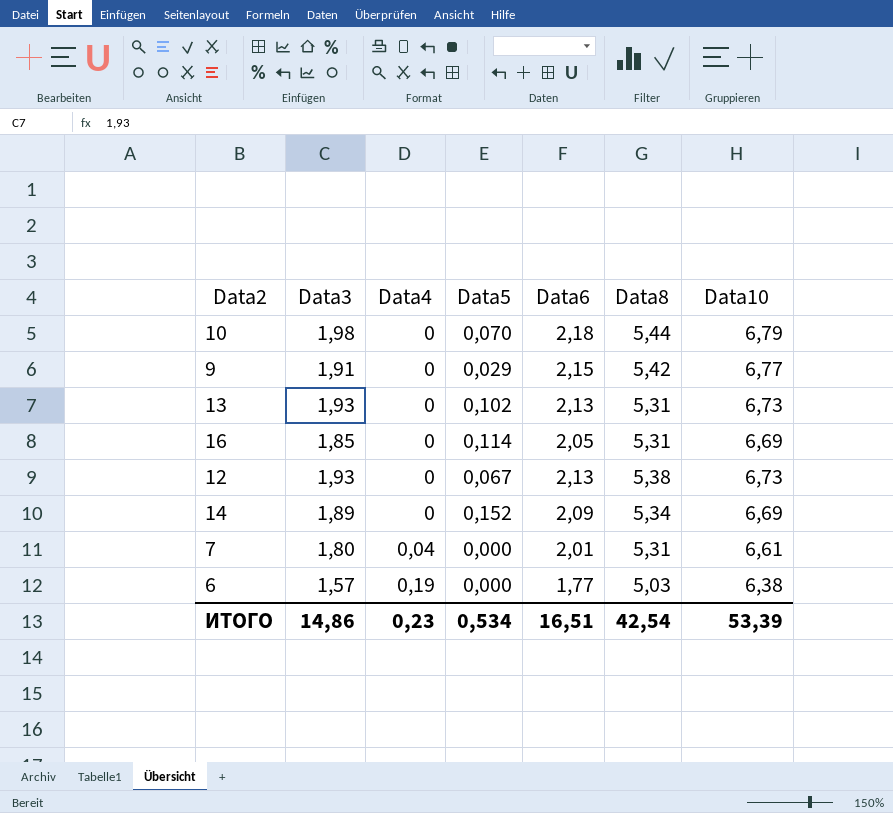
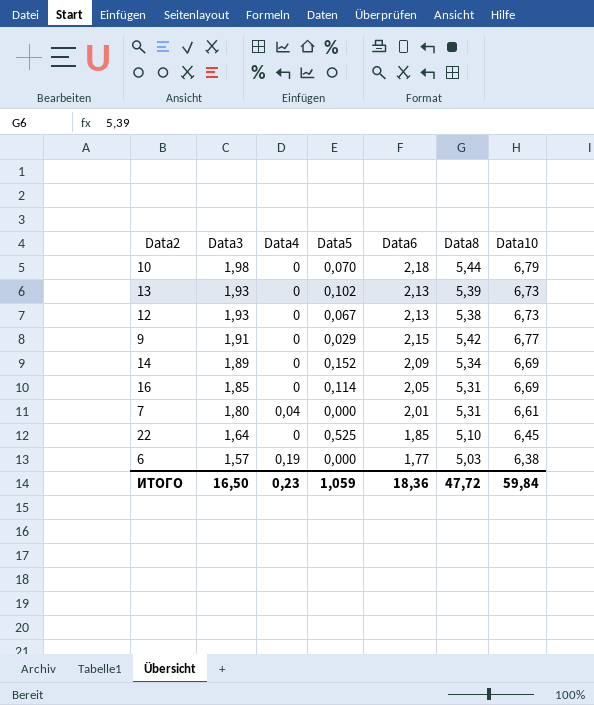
row order: Data4 ascending -> Data3 descending
13 | Data8: 5,31 -> 5,39
row 22: none -> 1,64 | 0 | 0,525 | 1,85 | 5,10 | 6,45
ИТОГО | Data3: 14,86 -> 16,50
ИТОГО | Data5: 0,534 -> 1,059
ИТОГО | Data6: 16,51 -> 18,36
ИТОГО | Data8: 42,54 -> 47,72
ИТОГО | Data10: 53,39 -> 59,84

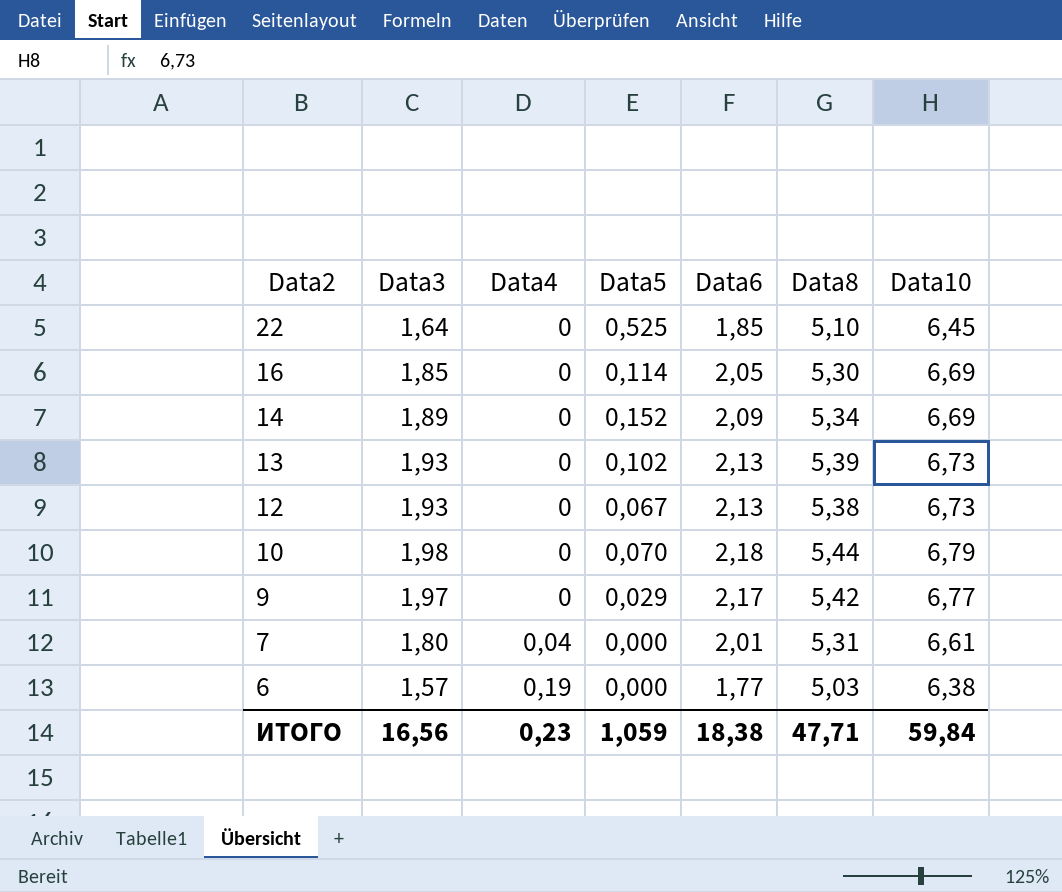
row order: Data3 descending -> Data2 descending
16 | Data8: 5,31 -> 5,30
9 | Data3: 1,91 -> 1,97
9 | Data6: 2,15 -> 2,17
ИТОГО | Data3: 16,50 -> 16,56
ИТОГО | Data6: 18,36 -> 18,38
ИТОГО | Data8: 47,72 -> 47,71

